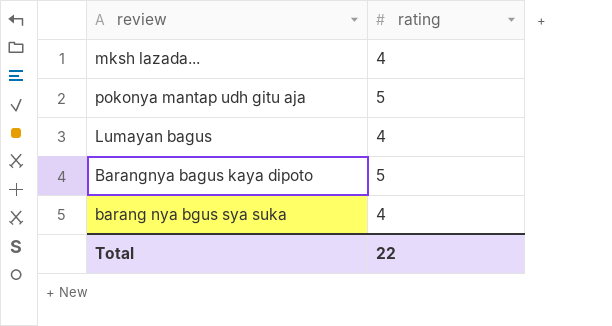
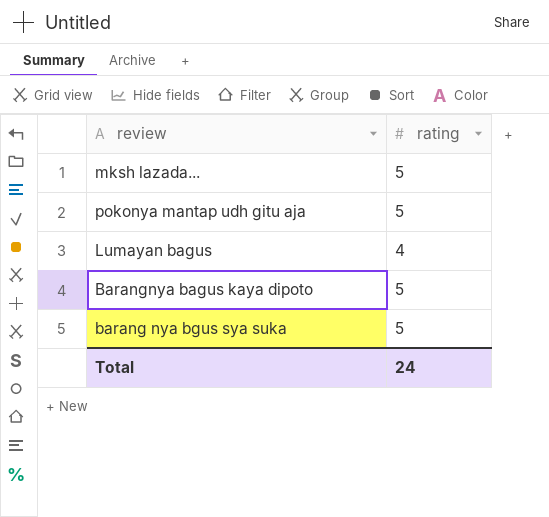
mksh lazada... | rating: 4 -> 5
barang nya bgus sya suka | rating: 4 -> 5
Total | rating: 22 -> 24

